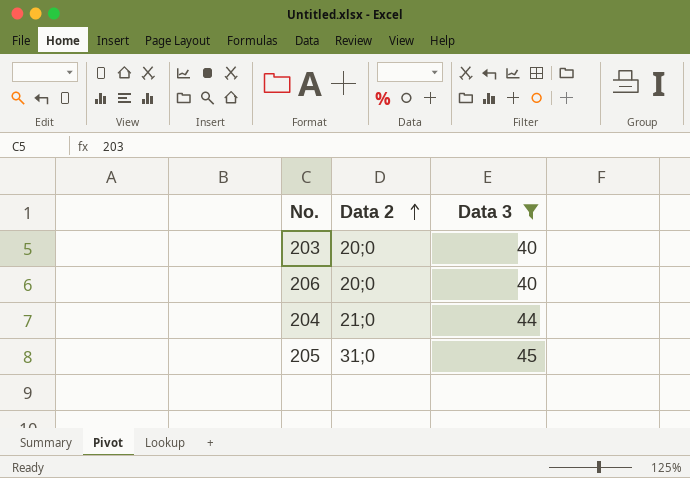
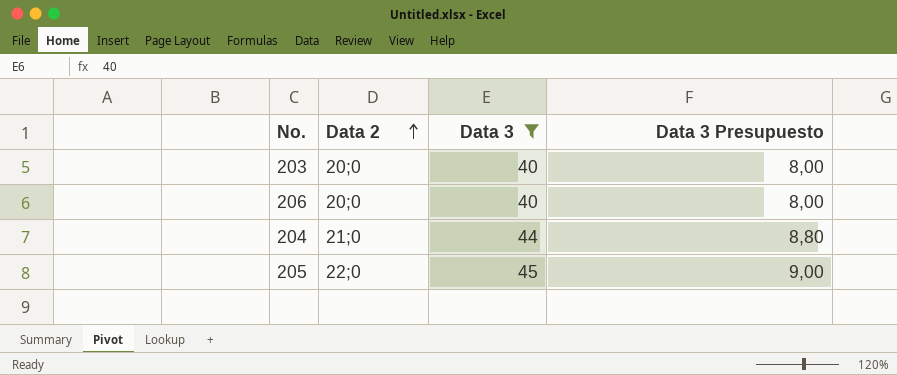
column Data 3 Presupuesto | formula: none -> [Data 3] * 0,2
205 | Data 2: 31;0 -> 22;0

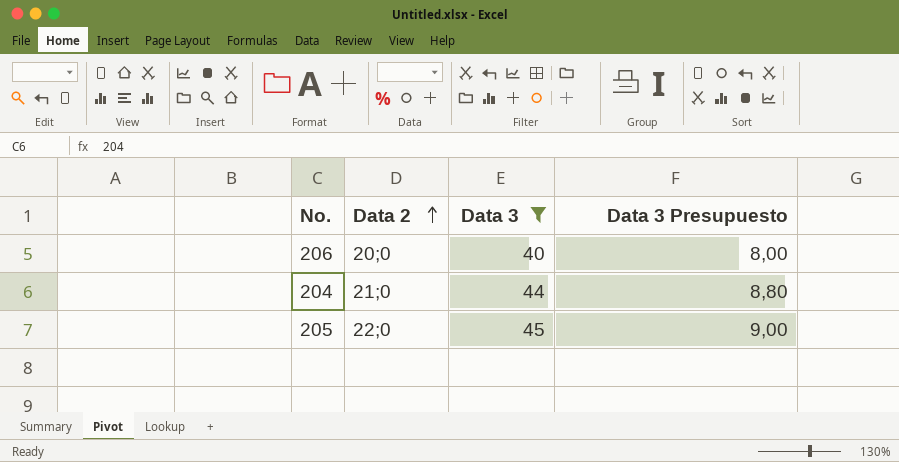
row 203: 20;0 | 40 | 8,00 -> none

